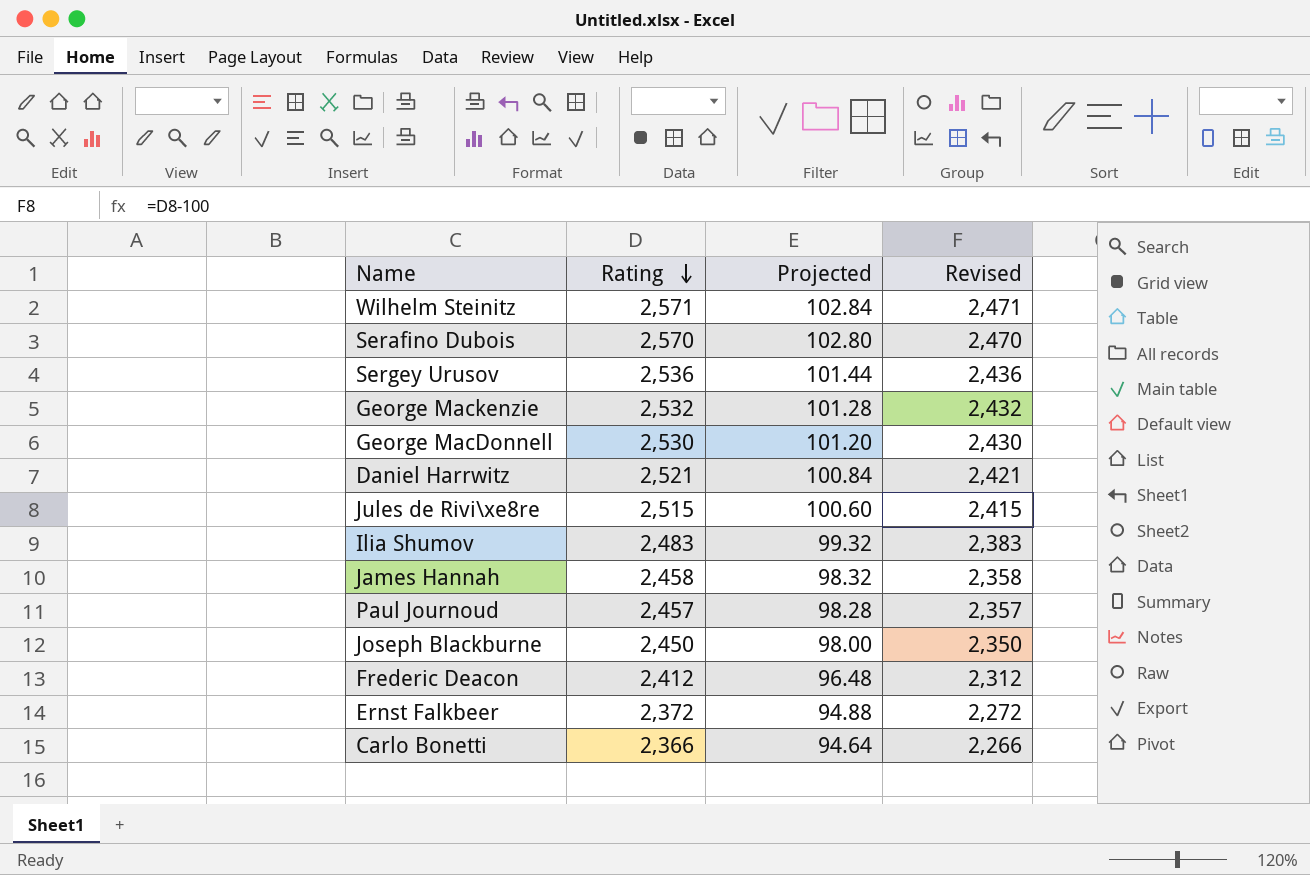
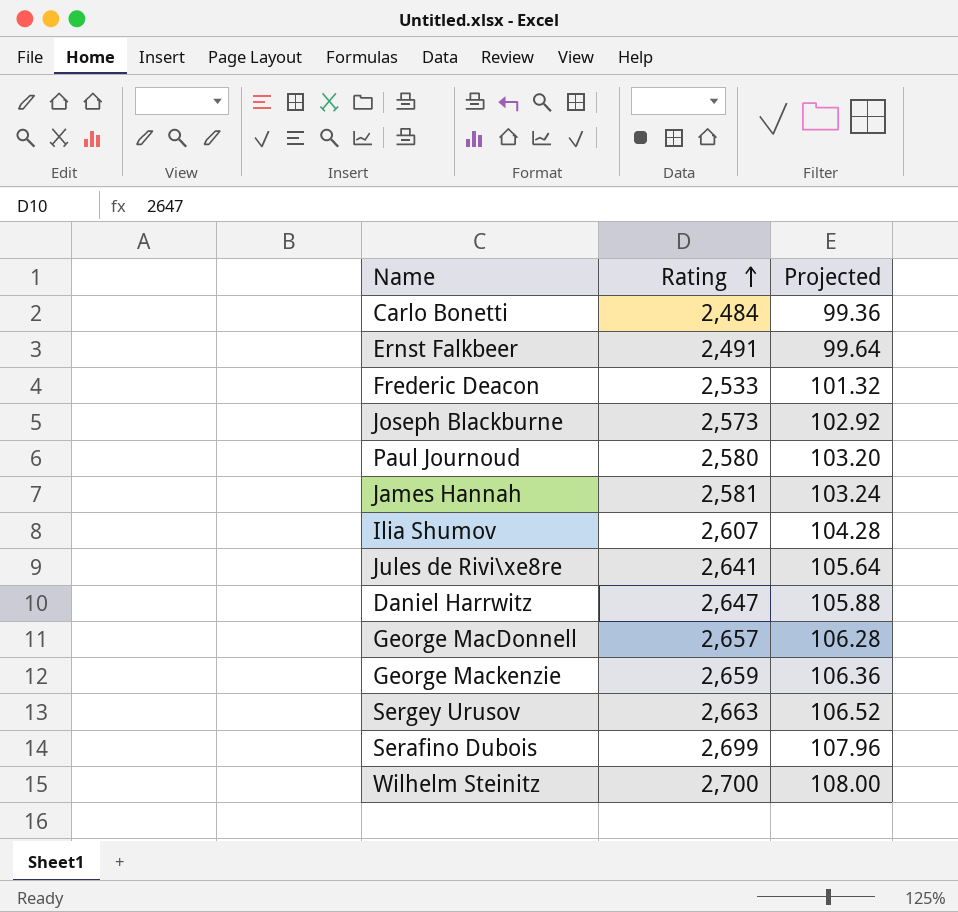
row order: Rating descending -> Rating ascending
column Revised | formula: [Rating] - 100 -> none
Carlo Bonetti | Rating: 2,366 -> 2,484
Carlo Bonetti | Projected: 94.64 -> 99.36
Ernst Falkbeer | Rating: 2,372 -> 2,491
Ernst Falkbeer | Projected: 94.88 -> 99.64
Frederic Deacon | Rating: 2,412 -> 2,533
Frederic Deacon | Projected: 96.48 -> 101.32
Joseph Blackburne | Rating: 2,450 -> 2,573
Joseph Blackburne | Projected: 98.00 -> 102.92
Paul Journoud | Rating: 2,457 -> 2,580
Paul Journoud | Projected: 98.28 -> 103.20
James Hannah | Rating: 2,458 -> 2,581
James Hannah | Projected: 98.32 -> 103.24
Ilia Shumov | Rating: 2,483 -> 2,607
Ilia Shumov | Projected: 99.32 -> 104.28
Jules de Rivi\xe8re | Rating: 2,515 -> 2,641
Jules de Rivi\xe8re | Projected: 100.60 -> 105.64
Daniel Harrwitz | Rating: 2,521 -> 2,647
Daniel Harrwitz | Projected: 100.84 -> 105.88
George MacDonnell | Rating: 2,530 -> 2,657
George MacDonnell | Projected: 101.20 -> 106.28
George Mackenzie | Rating: 2,532 -> 2,659
George Mackenzie | Projected: 101.28 -> 106.36
Sergey Urusov | Rating: 2,536 -> 2,663
Sergey Urusov | Projected: 101.44 -> 106.52
Serafino Dubois | Rating: 2,570 -> 2,699
Serafino Dubois | Projected: 102.80 -> 107.96
Wilhelm Steinitz | Rating: 2,571 -> 2,700
Wilhelm Steinitz | Projected: 102.84 -> 108.00

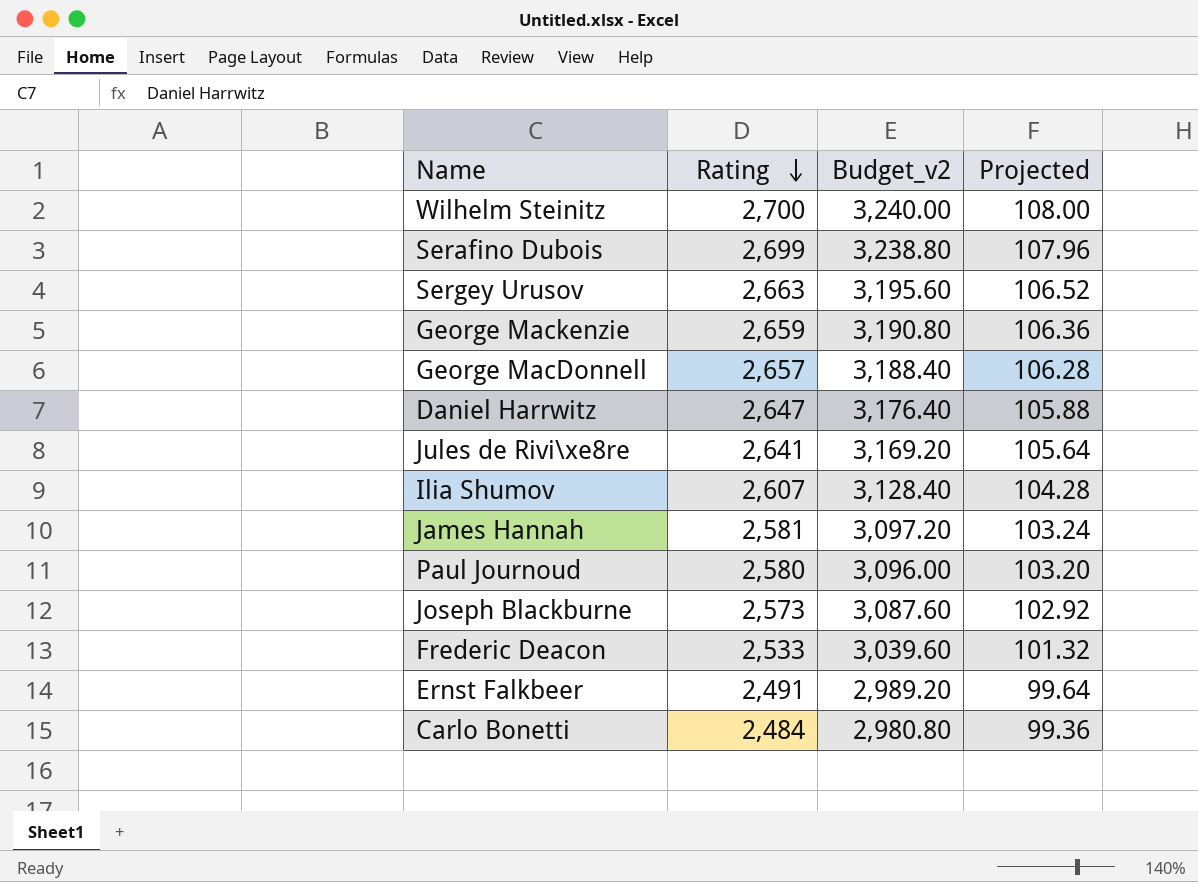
row order: Rating ascending -> Rating descending
column Budget_v2 | formula: none -> [Rating] * 1.2

